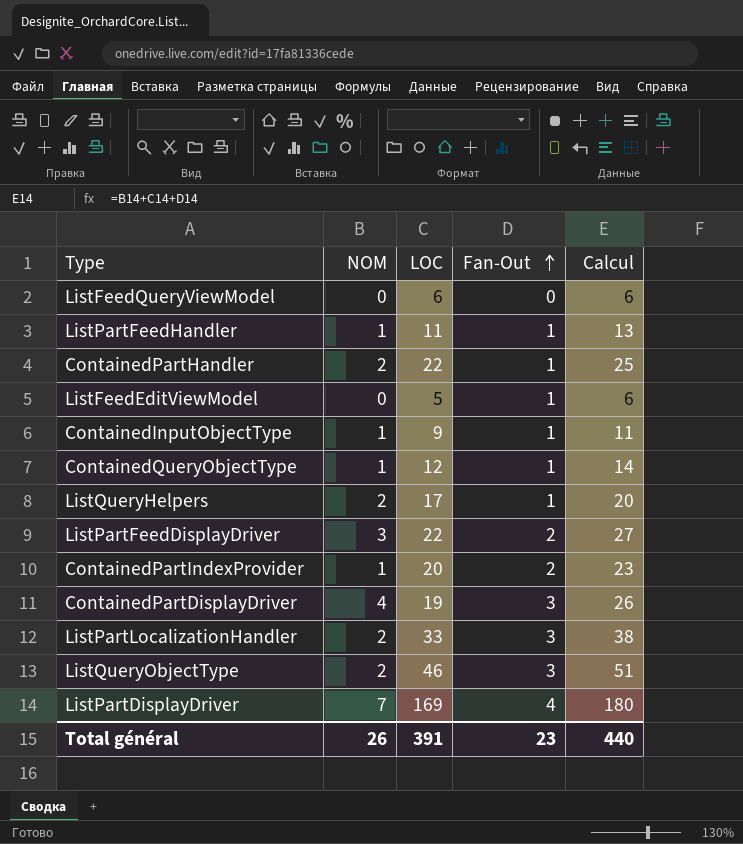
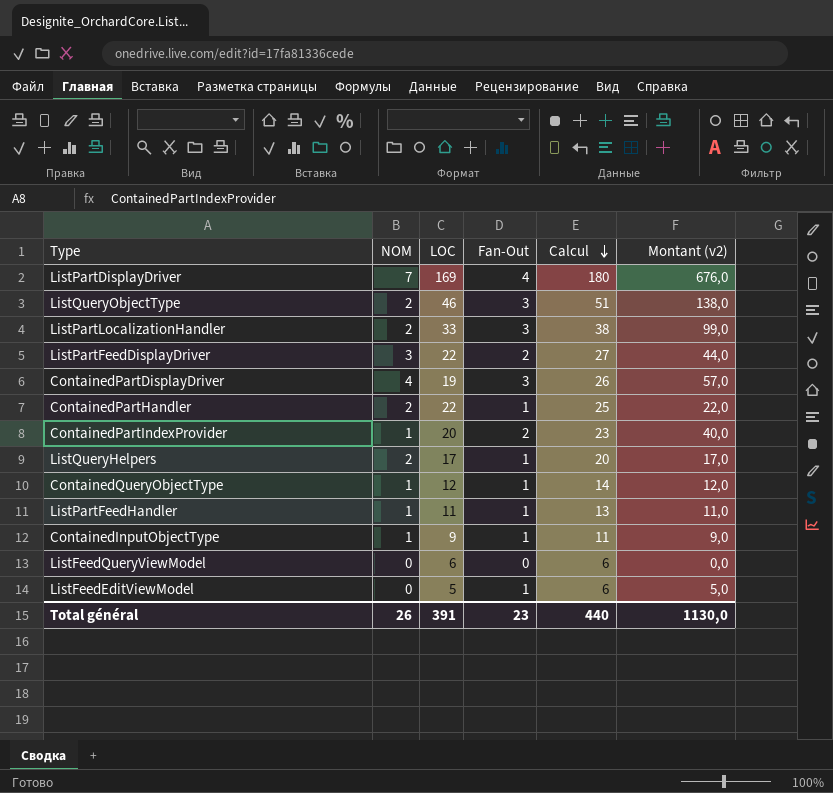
row order: Fan-Out ascending -> Calcul descending
column Montant (v2) | formula: none -> [LOC] * [Fan-Out]

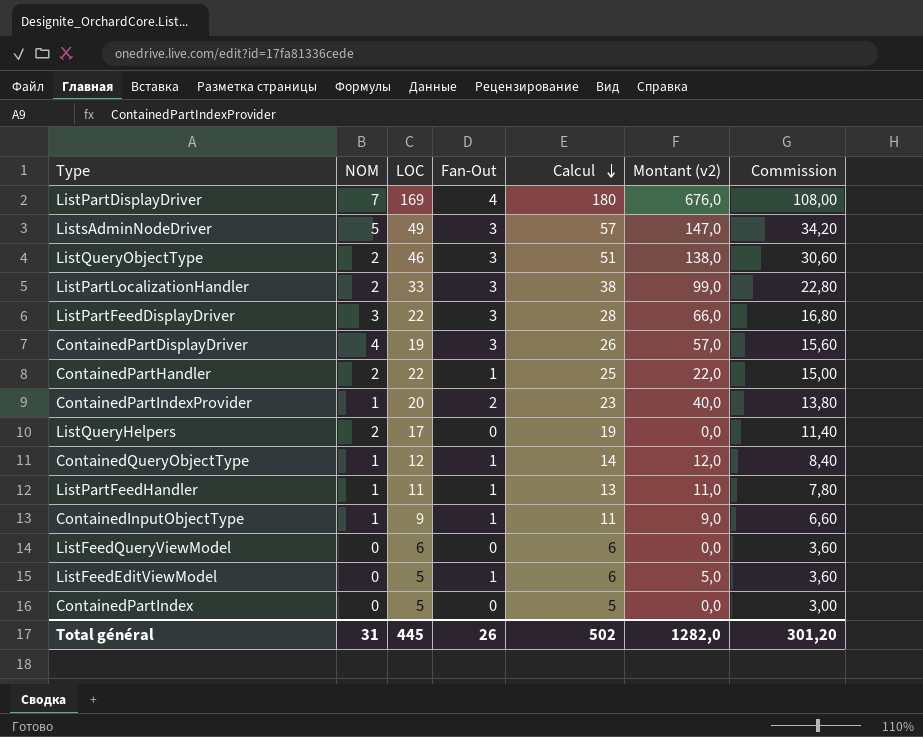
column Commission | formula: none -> [Calcul] * 0,6
row ListsAdminNodeDriver: none -> 5 | 49 | 3 | 57 | 147,0 | 34,20
ListPartFeedDisplayDriver | Fan-Out: 2 -> 3
ListPartFeedDisplayDriver | Calcul: 27 -> 28
ListPartFeedDisplayDriver | Montant (v2): 44,0 -> 66,0
ListQueryHelpers | Fan-Out: 1 -> 0
ListQueryHelpers | Calcul: 20 -> 19
ListQueryHelpers | Montant (v2): 17,0 -> 0,0
row ContainedPartIndex: none -> 0 | 5 | 0 | 5 | 0,0 | 3,00
Total général | NOM: 26 -> 31
Total général | LOC: 391 -> 445
Total général | Fan-Out: 23 -> 26
Total général | Calcul: 440 -> 502
Total général | Montant (v2): 1130,0 -> 1282,0

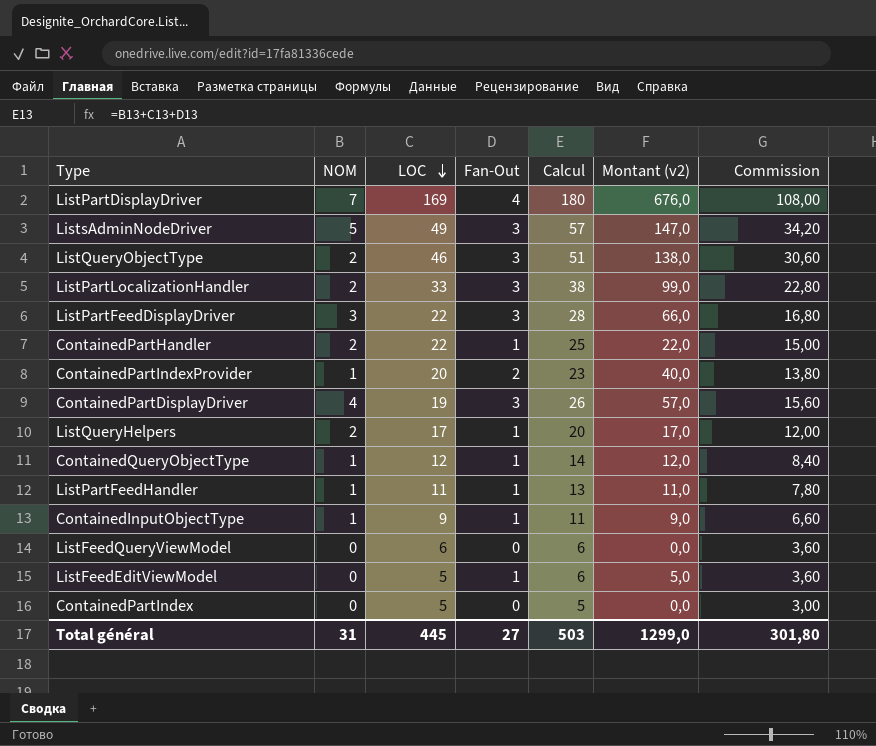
row order: Calcul descending -> LOC descending
ListQueryHelpers | Fan-Out: 0 -> 1
ListQueryHelpers | Calcul: 19 -> 20
ListQueryHelpers | Montant (v2): 0,0 -> 17,0
ListQueryHelpers | Commission: 11,40 -> 12,00
Total général | Fan-Out: 26 -> 27
Total général | Calcul: 502 -> 503
Total général | Montant (v2): 1282,0 -> 1299,0
Total général | Commission: 301,20 -> 301,80

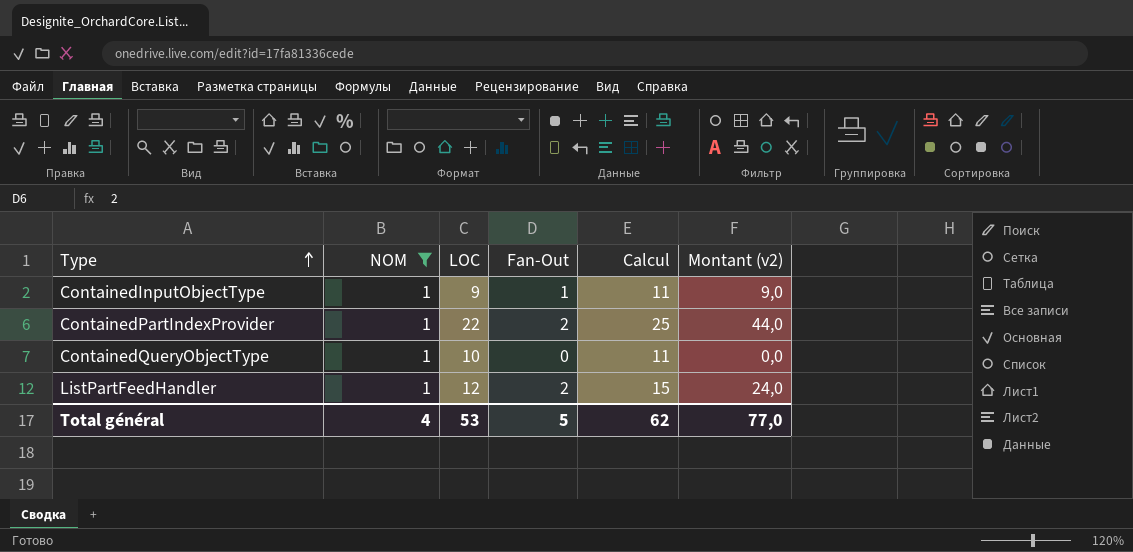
filter: none -> NOM = 1
row order: LOC descending -> Type ascending
column Commission | formula: [Calcul] * 0,6 -> none
ContainedPartIndexProvider | LOC: 20 -> 22
ContainedPartIndexProvider | Calcul: 23 -> 25
ContainedPartIndexProvider | Montant (v2): 40,0 -> 44,0
ContainedQueryObjectType | LOC: 12 -> 10
ContainedQueryObjectType | Fan-Out: 1 -> 0
ContainedQueryObjectType | Calcul: 14 -> 11
ContainedQueryObjectType | Montant (v2): 12,0 -> 0,0
ListPartFeedHandler | LOC: 11 -> 12
ListPartFeedHandler | Fan-Out: 1 -> 2
ListPartFeedHandler | Calcul: 13 -> 15
ListPartFeedHandler | Montant (v2): 11,0 -> 24,0
Total général | NOM: 31 -> 4
Total général | LOC: 445 -> 53
Total général | Fan-Out: 27 -> 5
Total général | Calcul: 503 -> 62
Total général | Montant (v2): 1299,0 -> 77,0

